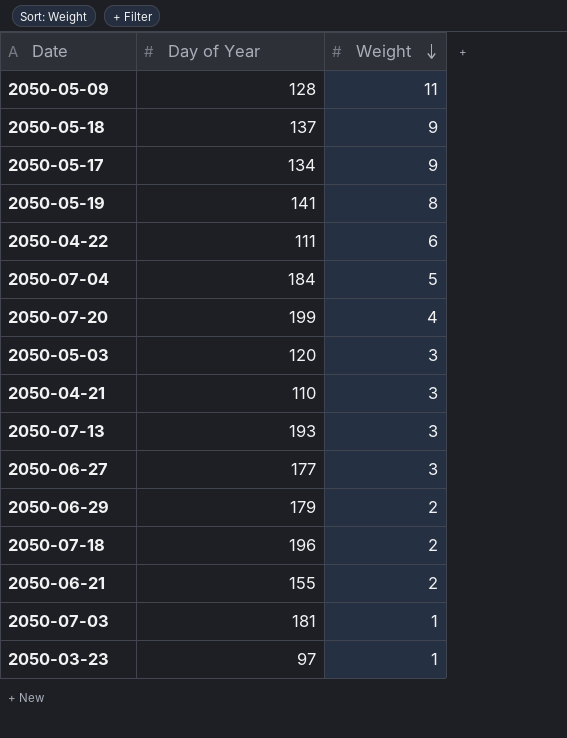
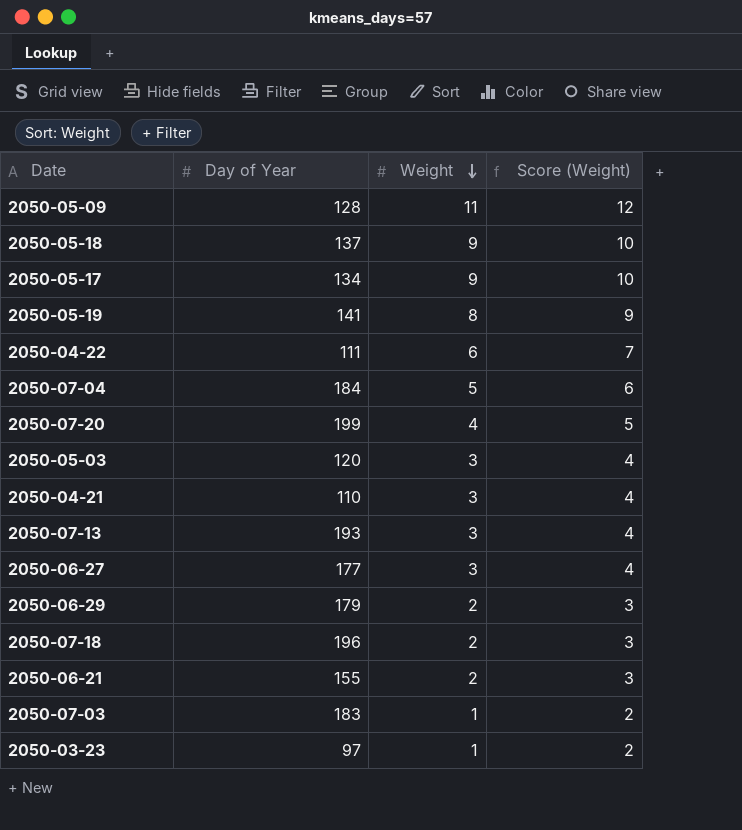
column Score (Weight) | formula: none -> [Weight] + 1
2050-07-03 | Day of Year: 181 -> 183

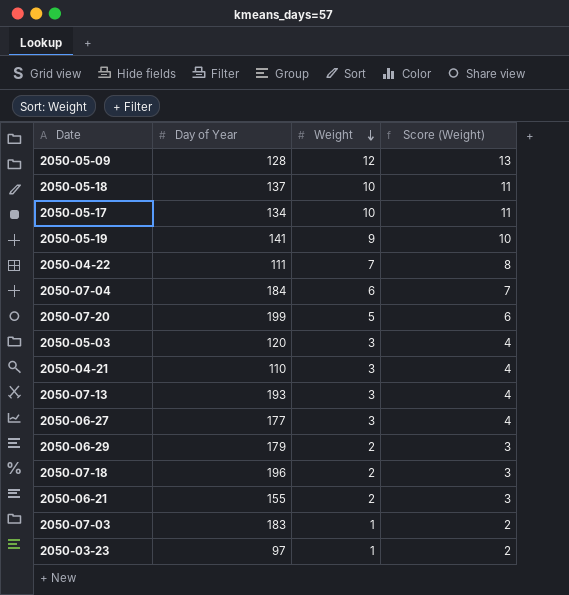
2050-05-09 | Weight: 11 -> 12
2050-05-09 | Score (Weight): 12 -> 13
2050-05-18 | Weight: 9 -> 10
2050-05-18 | Score (Weight): 10 -> 11
2050-05-17 | Weight: 9 -> 10
2050-05-17 | Score (Weight): 10 -> 11
2050-05-19 | Weight: 8 -> 9
2050-05-19 | Score (Weight): 9 -> 10
2050-04-22 | Weight: 6 -> 7
2050-04-22 | Score (Weight): 7 -> 8
2050-07-04 | Weight: 5 -> 6
2050-07-04 | Score (Weight): 6 -> 7
2050-07-20 | Weight: 4 -> 5
2050-07-20 | Score (Weight): 5 -> 6

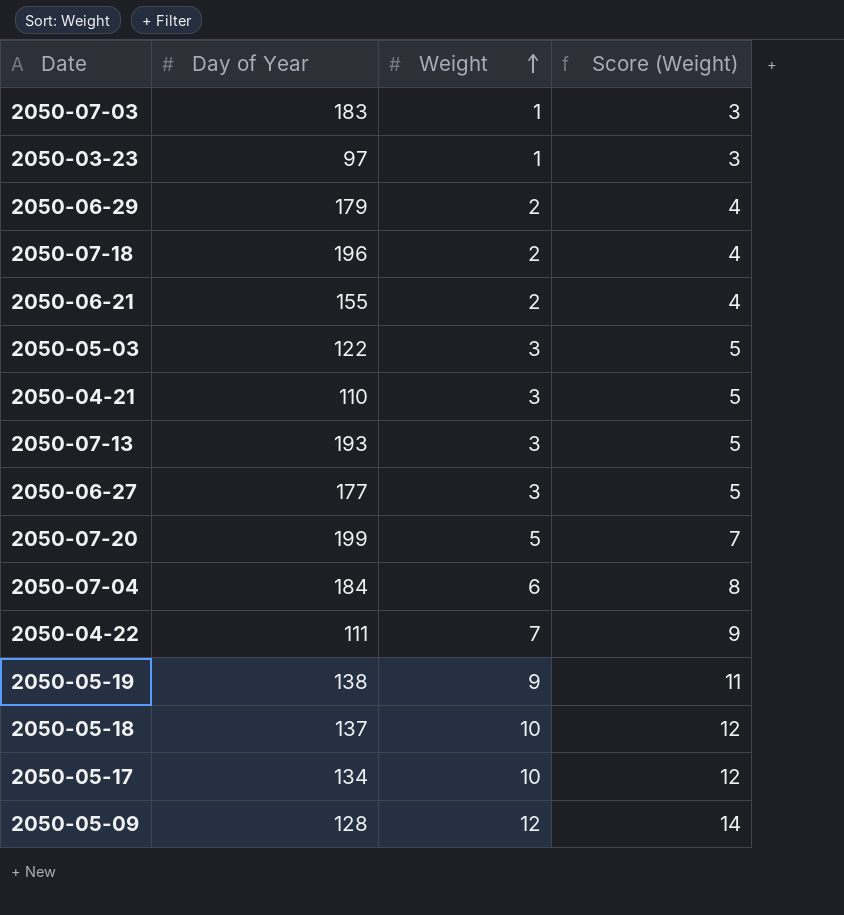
row order: Weight descending -> Weight ascending
column Score (Weight) | formula: [Weight] + 1 -> [Weight] + 2
2050-05-03 | Day of Year: 120 -> 122
2050-05-19 | Day of Year: 141 -> 138

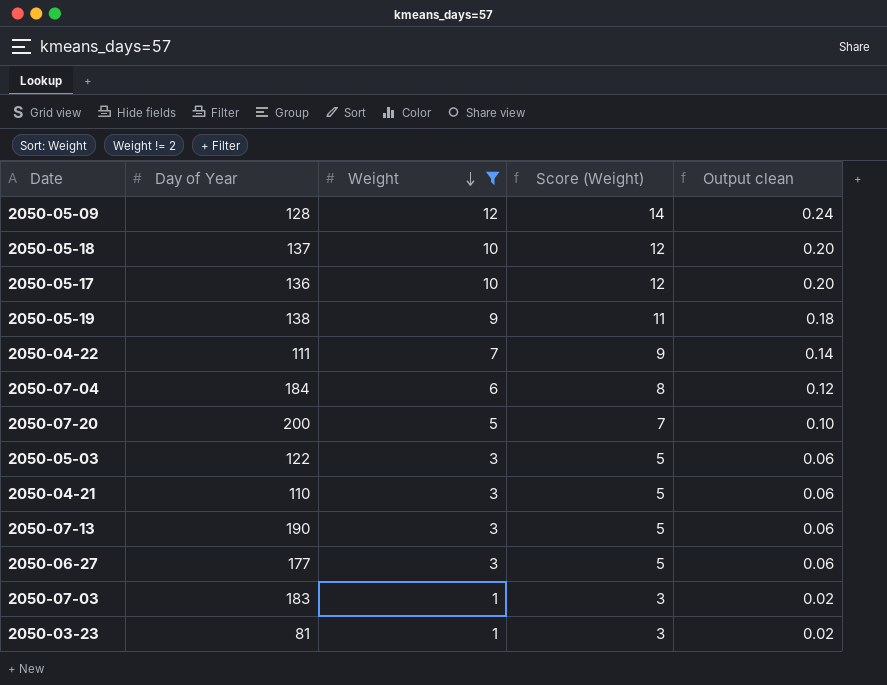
filter: none -> Weight != 2
row order: Weight ascending -> Weight descending
column Output clean | formula: none -> [Weight] * 0.02
2050-05-17 | Day of Year: 134 -> 136
2050-07-20 | Day of Year: 199 -> 200
2050-07-13 | Day of Year: 193 -> 190
2050-03-23 | Day of Year: 97 -> 81

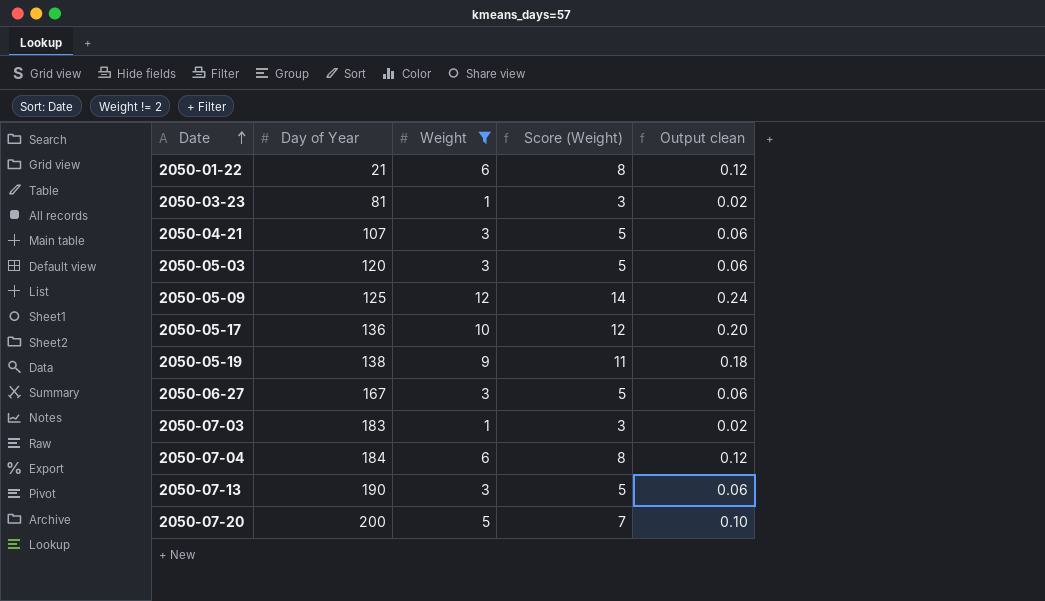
row order: Weight descending -> Date ascending
row 2050-05-18: 137 | 10 | 12 | 0.20 -> none
row 2050-04-22: 111 | 7 | 9 | 0.14 -> none
row 2050-01-22: none -> 21 | 6 | 8 | 0.12
2050-04-21 | Day of Year: 110 -> 107
2050-05-03 | Day of Year: 122 -> 120
2050-05-09 | Day of Year: 128 -> 125
2050-06-27 | Day of Year: 177 -> 167

